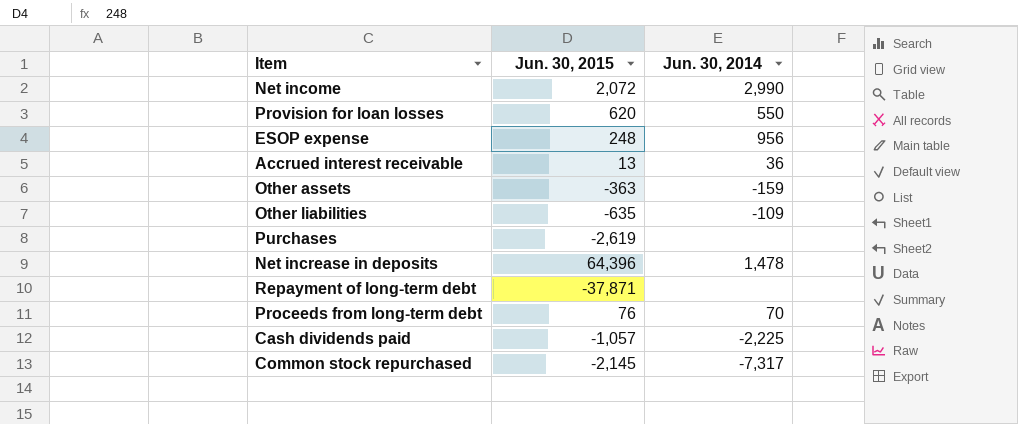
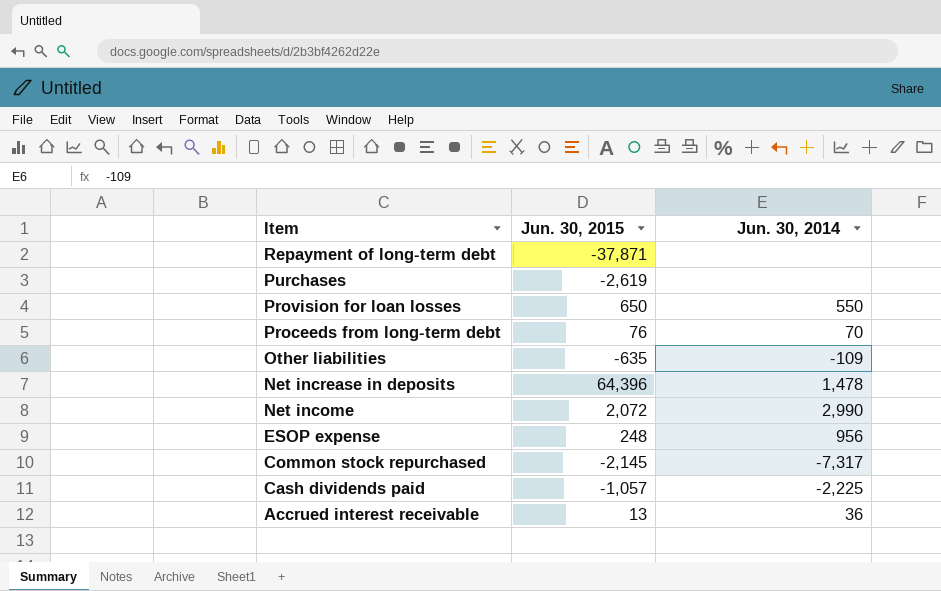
row order: none -> Item descending
row Other assets: -363 | -159 -> none
Provision for loan losses | Jun. 30, 2015: 620 -> 650

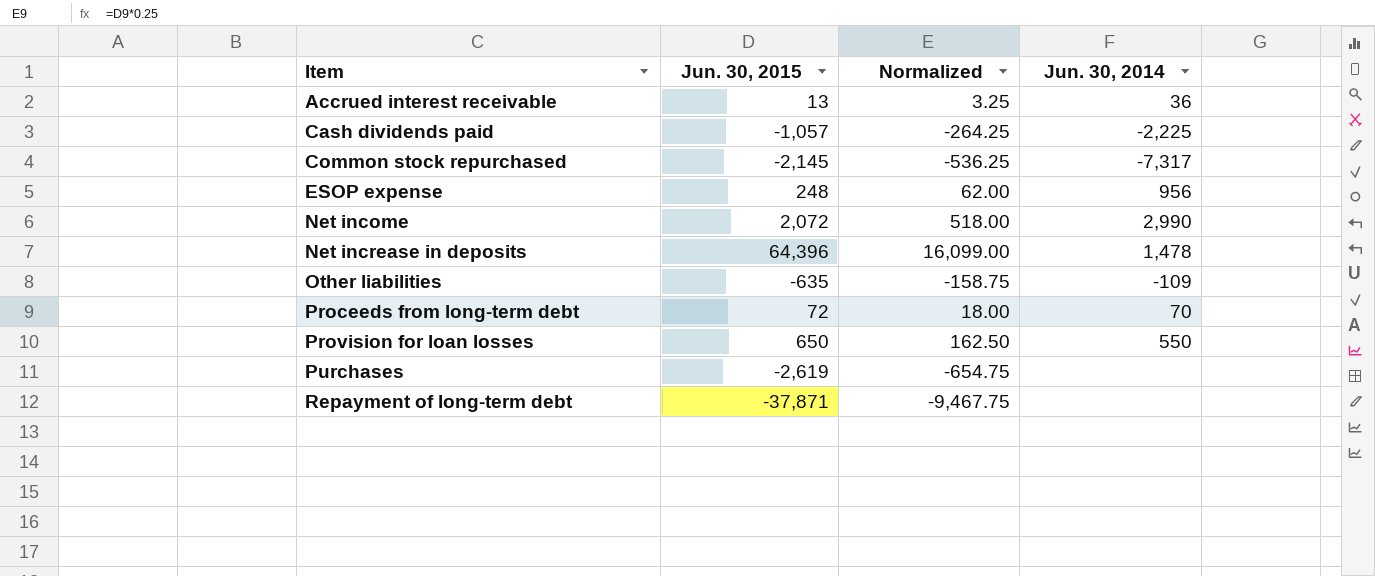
row order: Item descending -> Item ascending
column Normalized | formula: none -> [Jun. 30, 2015] * 0.25
Proceeds from long-term debt | Jun. 30, 2015: 76 -> 72

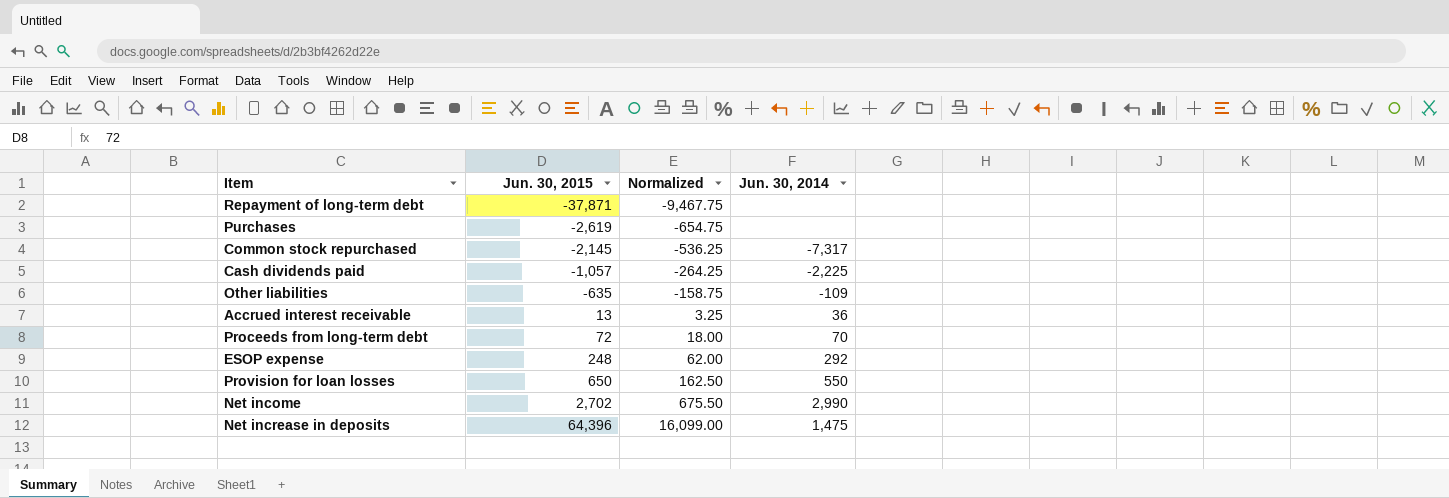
row order: Item ascending -> Jun. 30, 2015 ascending
ESOP expense | Jun. 30, 2014: 956 -> 292
Net income | Jun. 30, 2015: 2,072 -> 2,702
Net income | Normalized: 518.00 -> 675.50
Net increase in deposits | Jun. 30, 2014: 1,478 -> 1,475

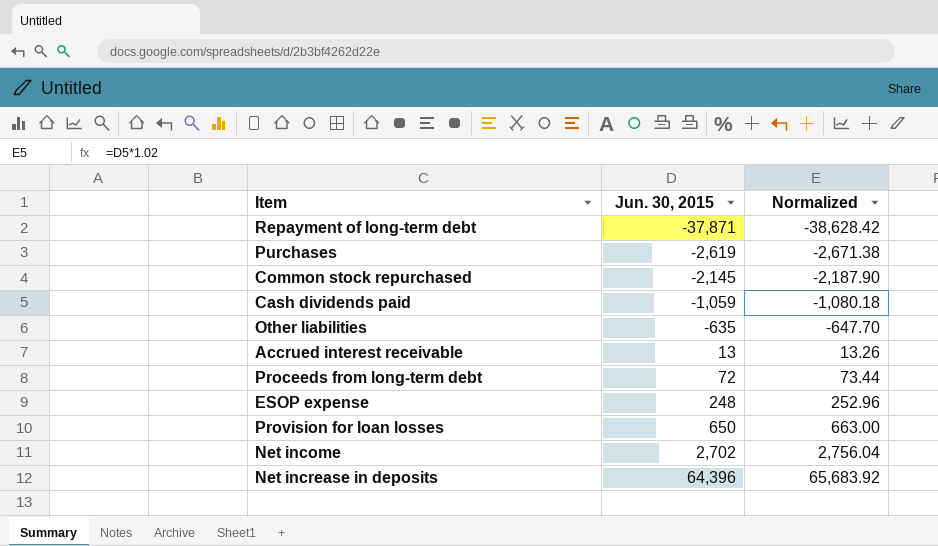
column Jun. 30, 2014 | position: 4 -> none
column Normalized | formula: [Jun. 30, 2015] * 0.25 -> [Jun. 30, 2015] * 1.02
Cash dividends paid | Jun. 30, 2015: -1,057 -> -1,059

